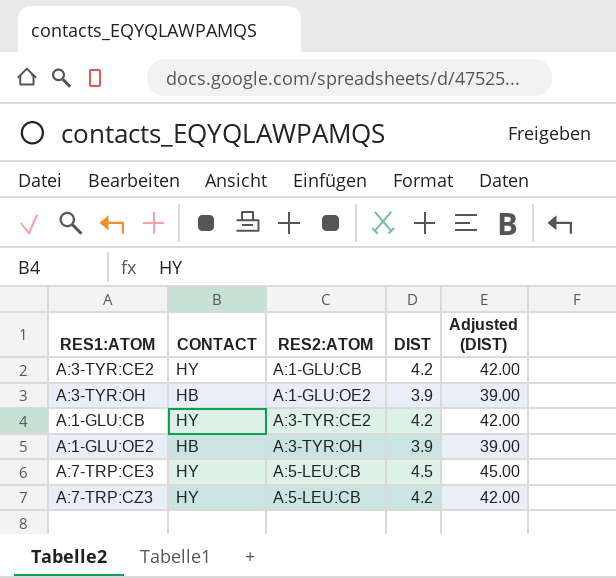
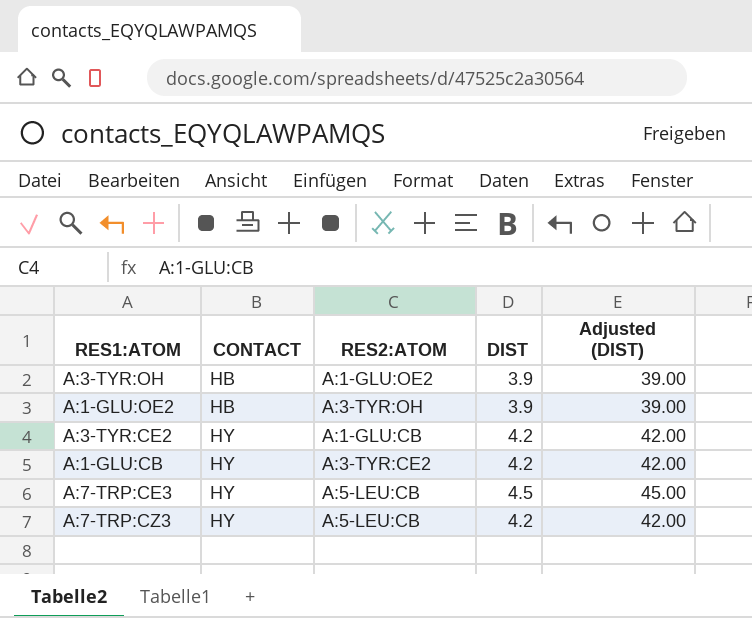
row order: RES2:ATOM ascending -> CONTACT ascending

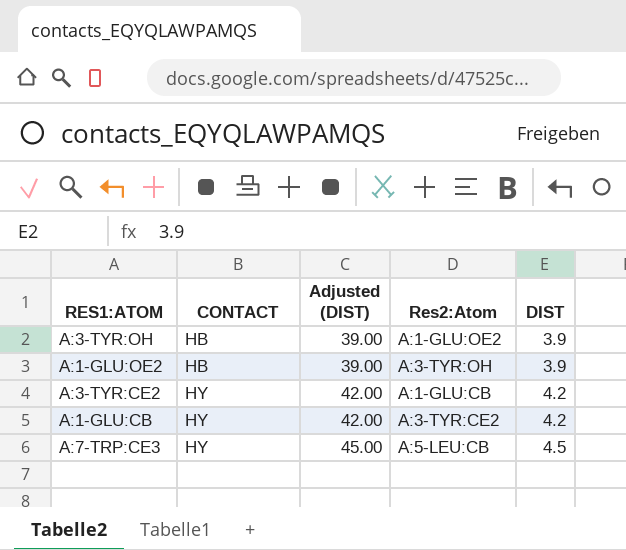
column Adjusted (DIST) | position: 5 -> 3
column name: RES2:ATOM -> Res2:Atom
row A:7-TRP:CZ3: HY | A:5-LEU:CB | 4.2 | 42.00 -> none

